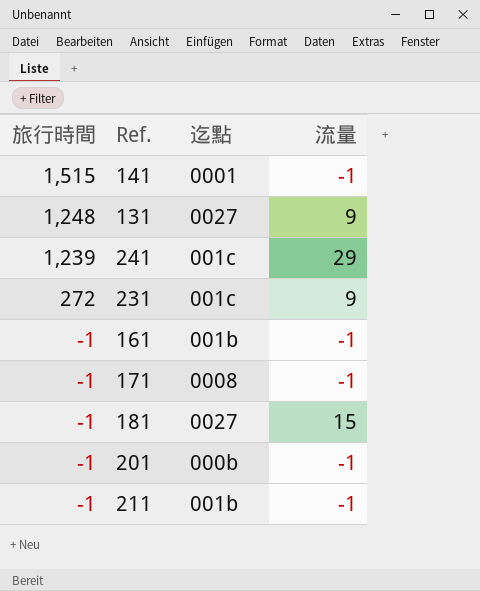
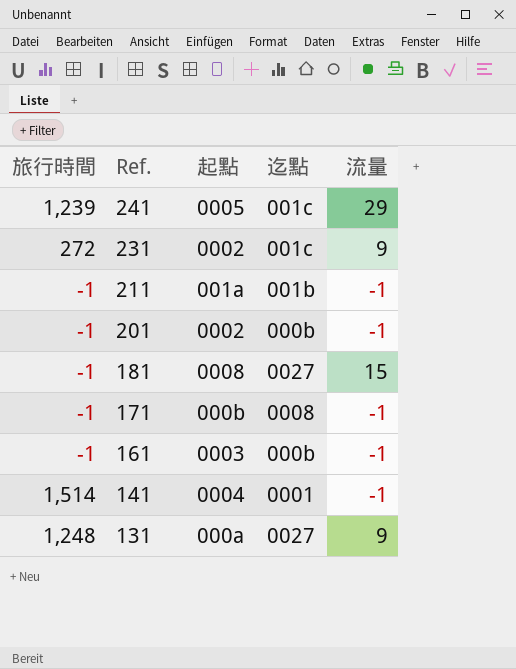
row order: 旅行時間 descending -> Ref. descending
column 起點 | position: none -> 3
161 | 迄點: 001b -> 000b
141 | 旅行時間: 1,515 -> 1,514

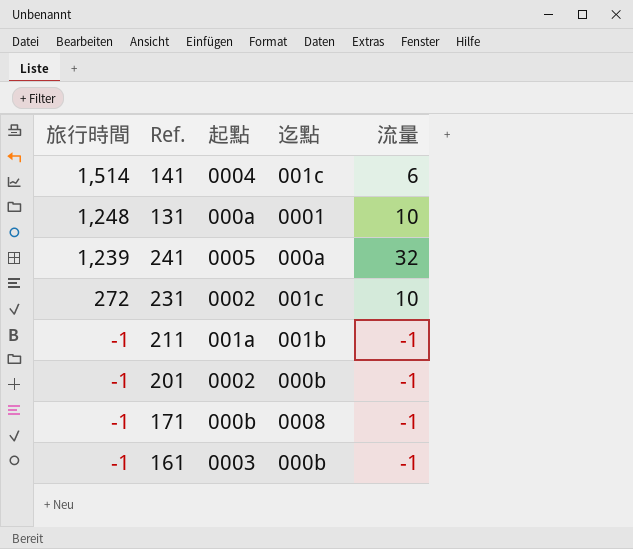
row order: Ref. descending -> 旅行時間 descending
row 181: -1 | 0008 | 0027 | 15 -> none
141 | 迄點: 0001 -> 001c
141 | 流量: -1 -> 6
131 | 迄點: 0027 -> 0001
131 | 流量: 9 -> 10
241 | 迄點: 001c -> 000a
241 | 流量: 29 -> 32
231 | 流量: 9 -> 10

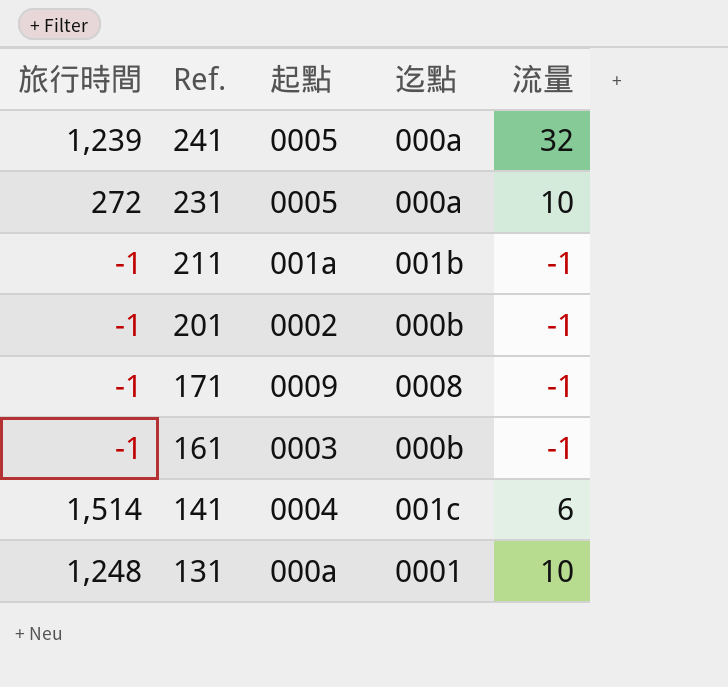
row order: 旅行時間 descending -> Ref. descending
231 | 起點: 0002 -> 0005
231 | 迄點: 001c -> 000a
171 | 起點: 000b -> 0009

